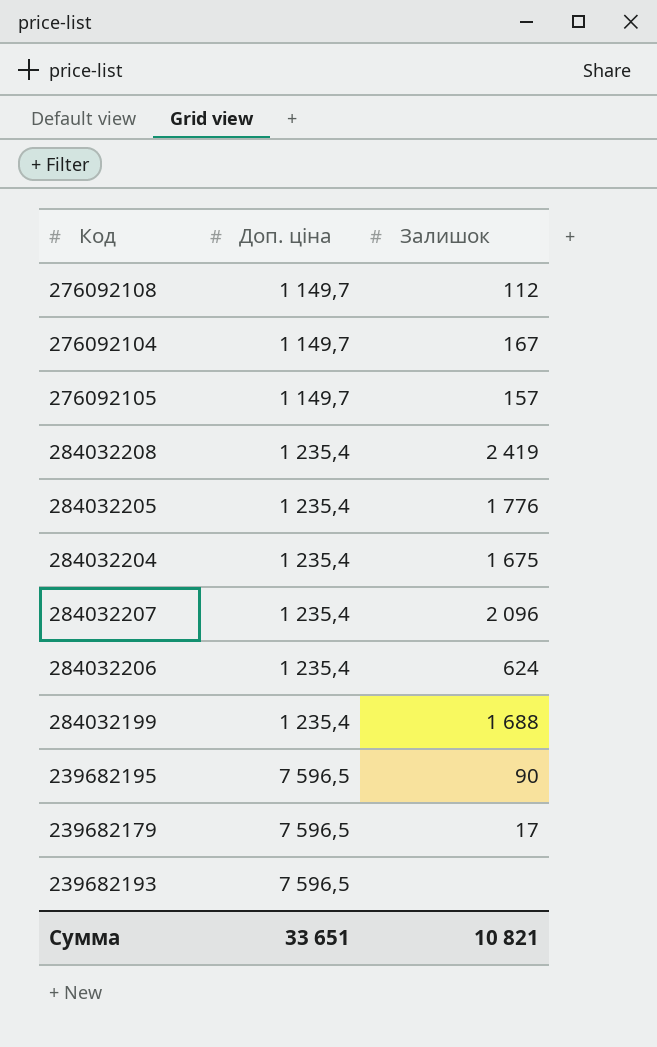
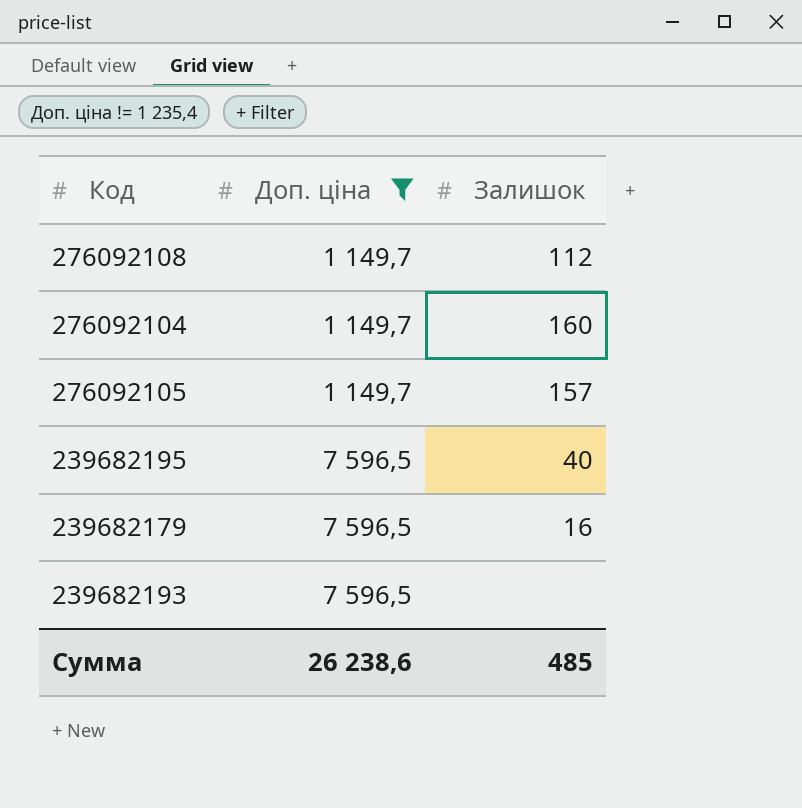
filter: none -> Доп. ціна != 1 235,4
276092104 | Залишок: 167 -> 160
239682195 | Залишок: 90 -> 40
239682179 | Залишок: 17 -> 16
Сумма | Доп. ціна: 33 651 -> 26 238,6
Сумма | Залишок: 10 821 -> 485

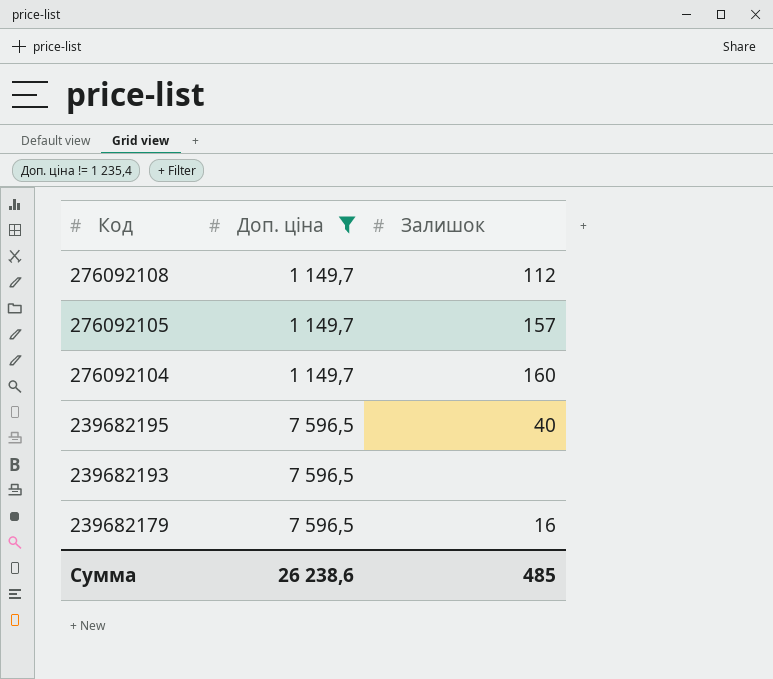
row order: Доп. ціна ascending -> Код descending

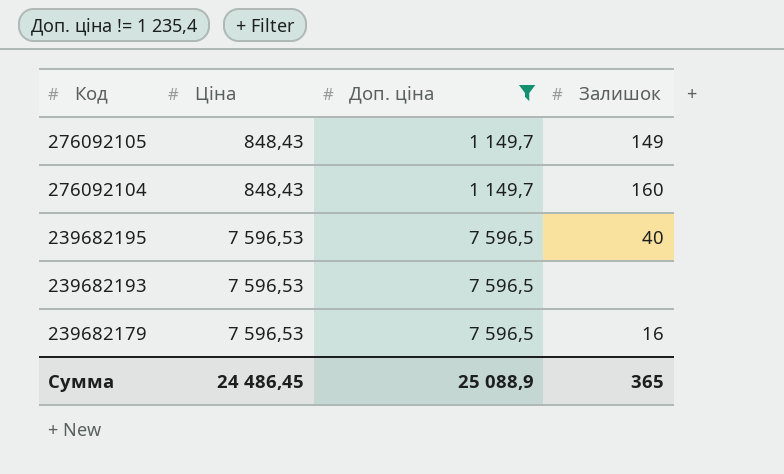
column Ціна | position: none -> 2
row 276092108: 1 149,7 | 112 -> none
276092105 | Залишок: 157 -> 149
Сумма | Доп. ціна: 26 238,6 -> 25 088,9
Сумма | Залишок: 485 -> 365

